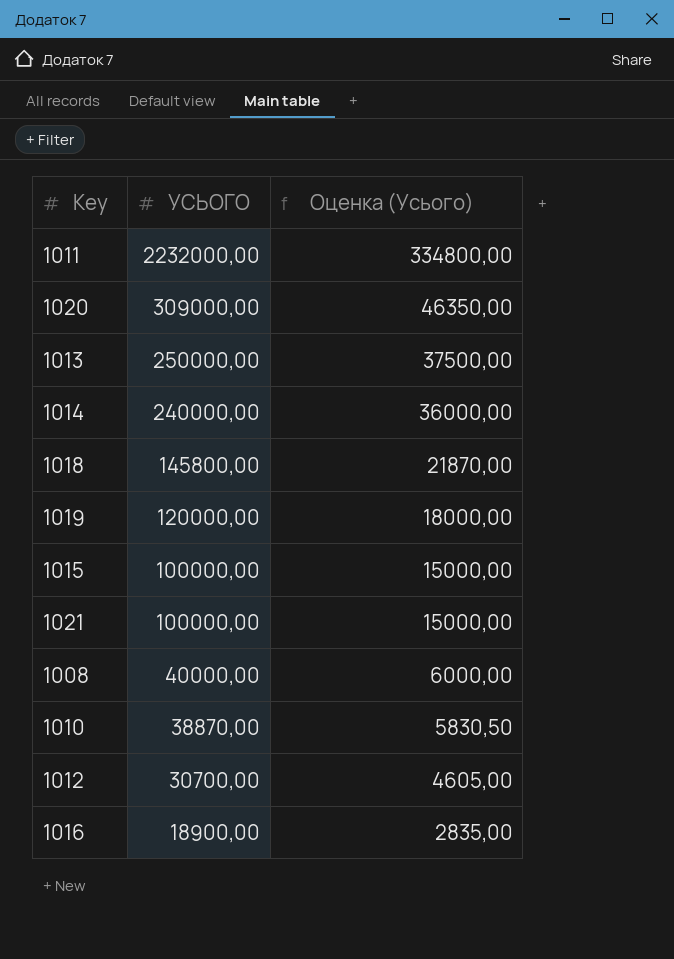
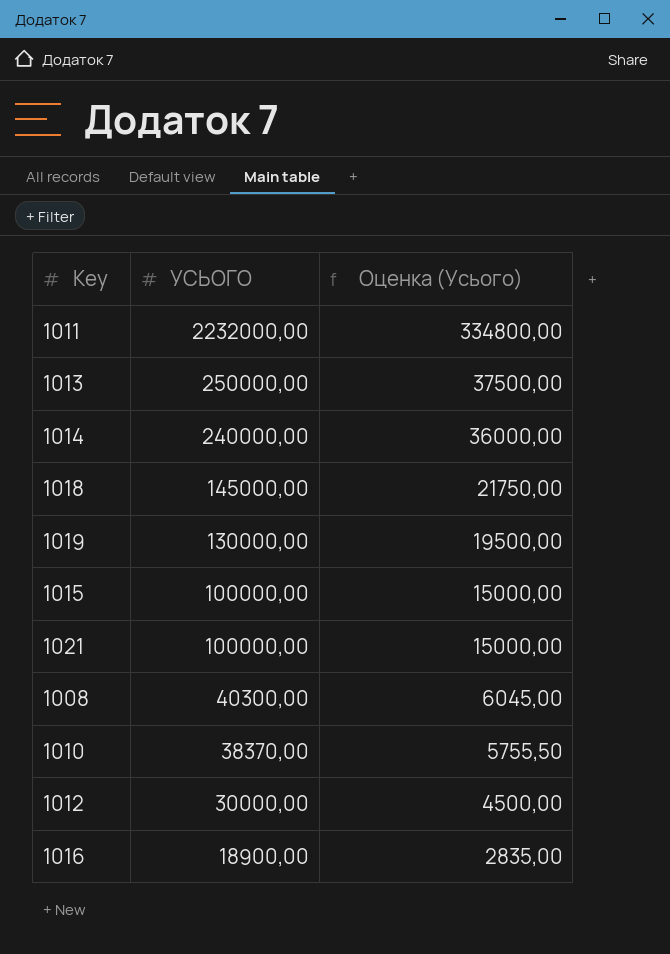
row 1020: 309000,00 | 46350,00 -> none
1018 | УСЬОГО: 145800,00 -> 145000,00
1018 | Оценка (Усього): 21870,00 -> 21750,00
1019 | УСЬОГО: 120000,00 -> 130000,00
1019 | Оценка (Усього): 18000,00 -> 19500,00
1008 | УСЬОГО: 40000,00 -> 40300,00
1008 | Оценка (Усього): 6000,00 -> 6045,00
1010 | УСЬОГО: 38870,00 -> 38370,00
1010 | Оценка (Усього): 5830,50 -> 5755,50
1012 | УСЬОГО: 30700,00 -> 30000,00
1012 | Оценка (Усього): 4605,00 -> 4500,00

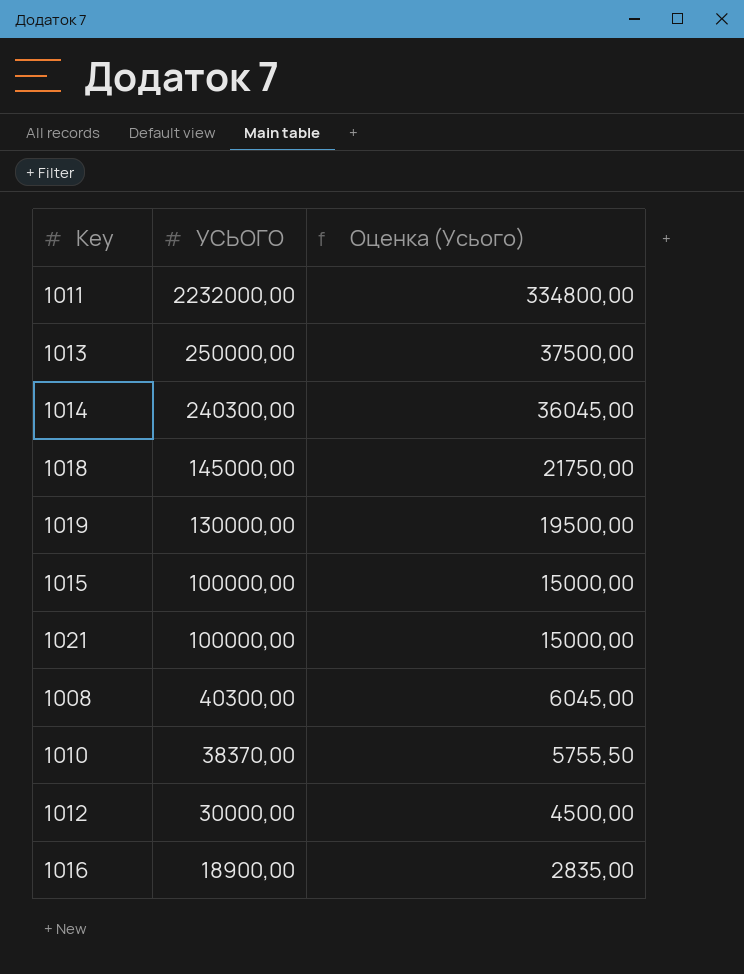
1014 | УСЬОГО: 240000,00 -> 240300,00
1014 | Оценка (Усього): 36000,00 -> 36045,00

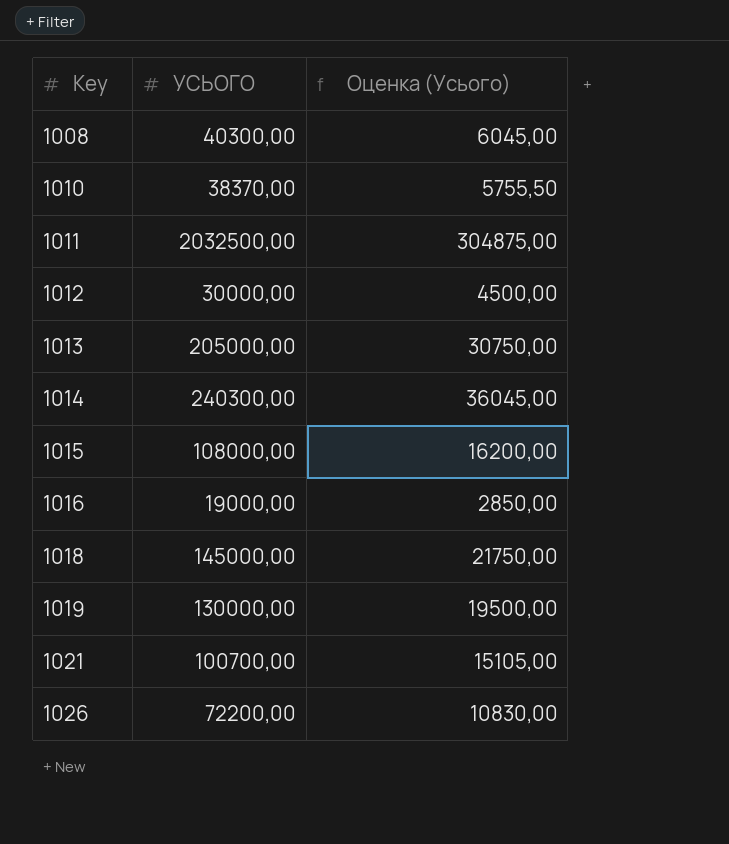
row order: УСЬОГО descending -> Key ascending
1011 | УСЬОГО: 2232000,00 -> 2032500,00
1011 | Оценка (Усього): 334800,00 -> 304875,00
1013 | УСЬОГО: 250000,00 -> 205000,00
1013 | Оценка (Усього): 37500,00 -> 30750,00
1015 | УСЬОГО: 100000,00 -> 108000,00
1015 | Оценка (Усього): 15000,00 -> 16200,00
1016 | УСЬОГО: 18900,00 -> 19000,00
1016 | Оценка (Усього): 2835,00 -> 2850,00
1021 | УСЬОГО: 100000,00 -> 100700,00
1021 | Оценка (Усього): 15000,00 -> 15105,00
row 1026: none -> 72200,00 | 10830,00

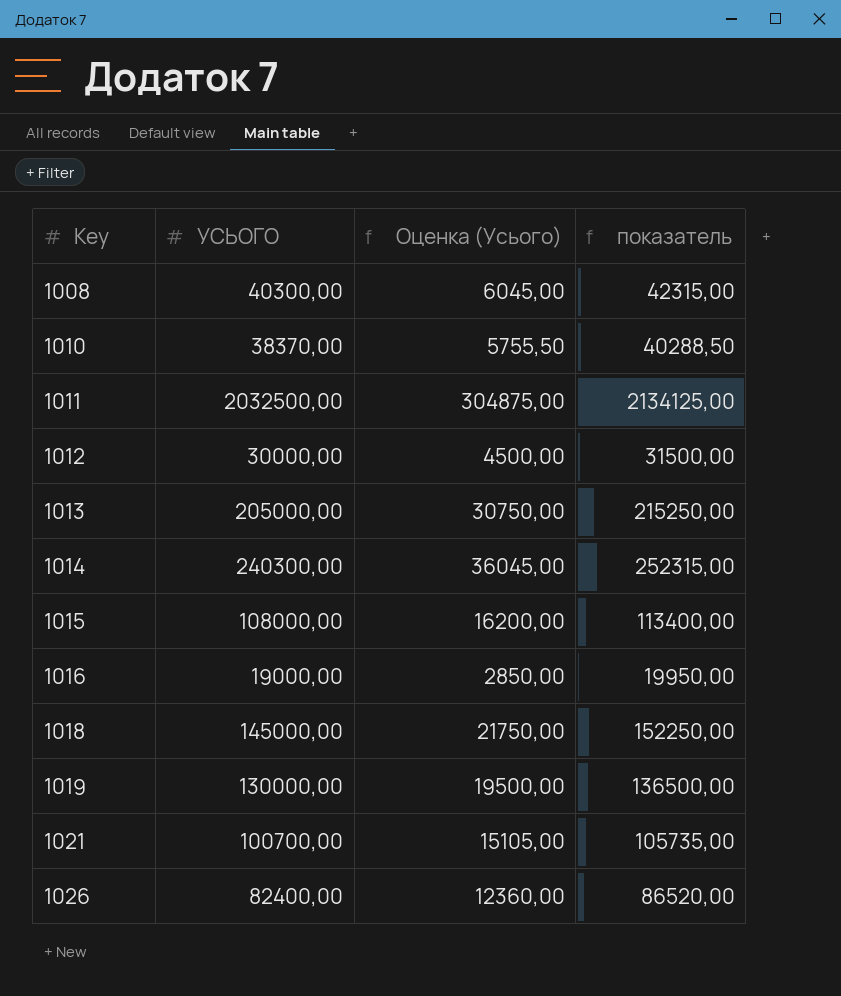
column показатель | formula: none -> [УСЬОГО] * 1,05
1026 | УСЬОГО: 72200,00 -> 82400,00
1026 | Оценка (Усього): 10830,00 -> 12360,00

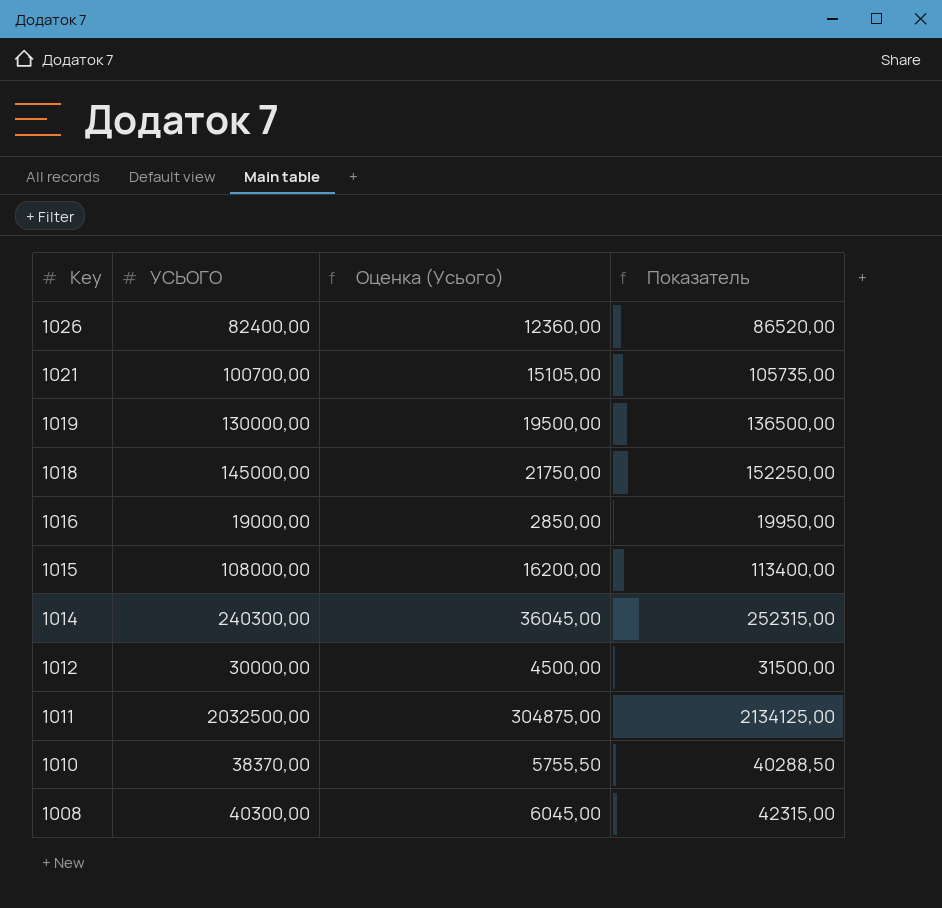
row order: Key ascending -> Key descending
column name: показатель -> Показатель
row 1013: 205000,00 | 30750,00 | 215250,00 -> none

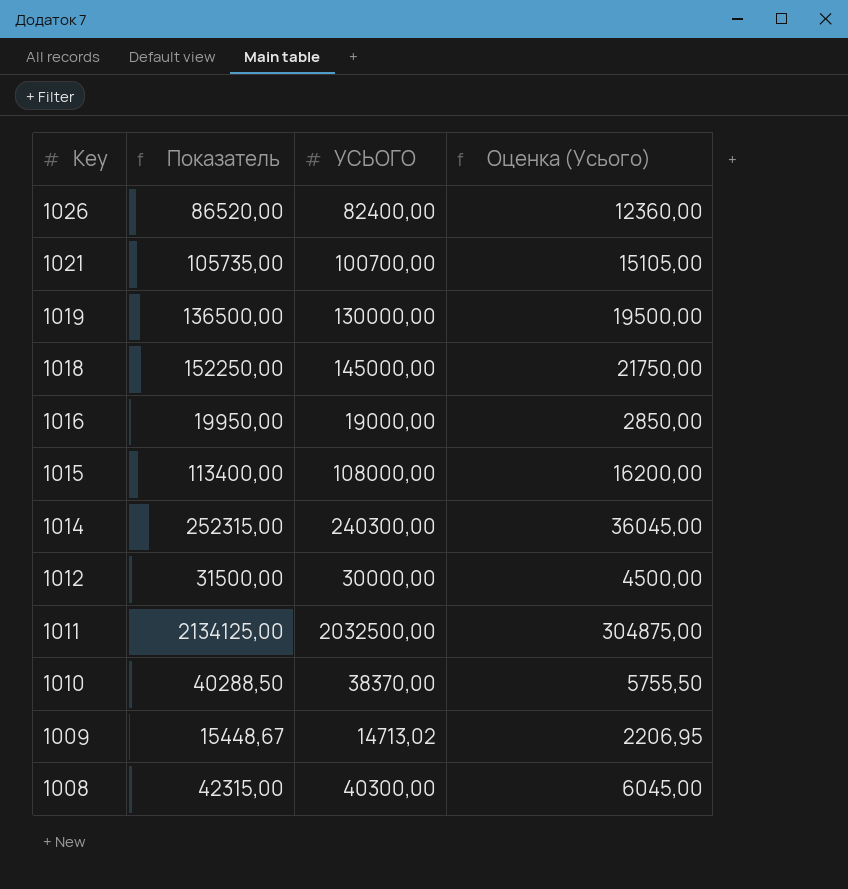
column Показатель | position: 4 -> 2
row 1009: none -> 15448,67 | 14713,02 | 2206,95

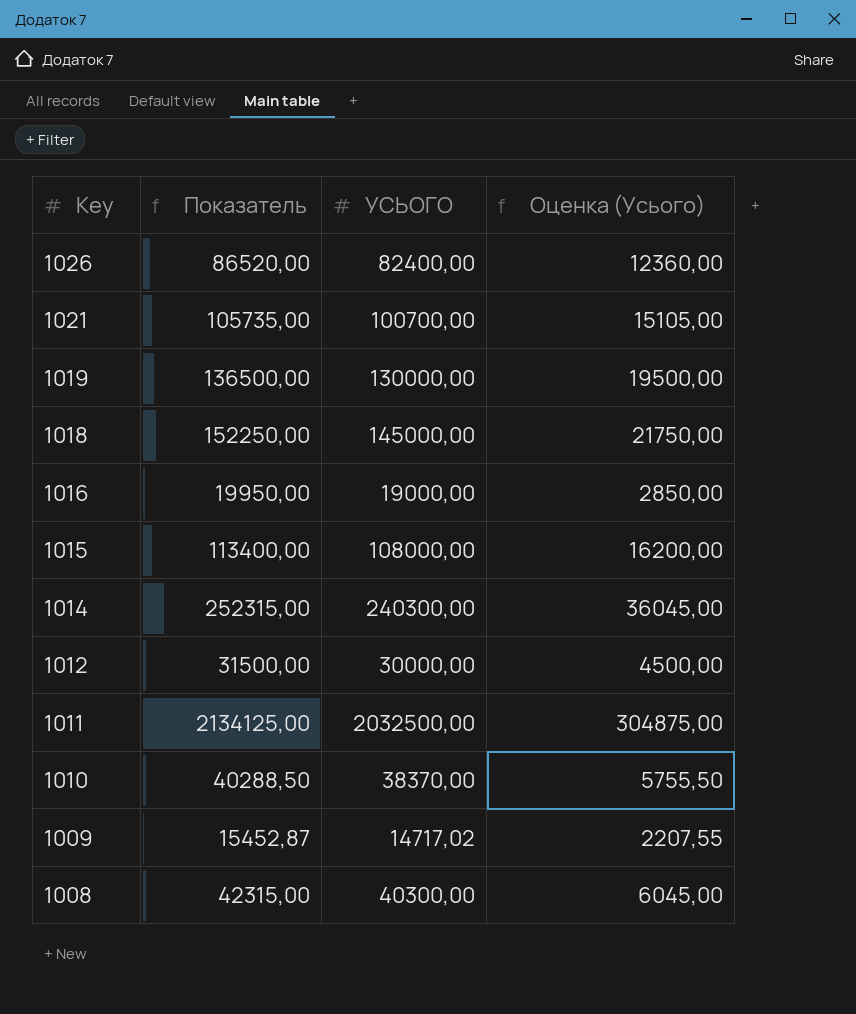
1009 | Показатель: 15448,67 -> 15452,87
1009 | УСЬОГО: 14713,02 -> 14717,02
1009 | Оценка (Усього): 2206,95 -> 2207,55

